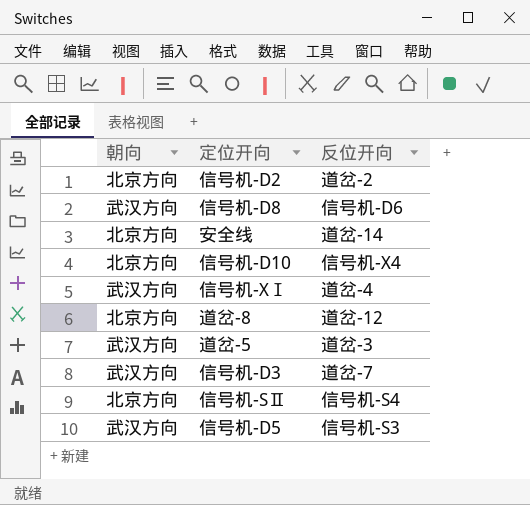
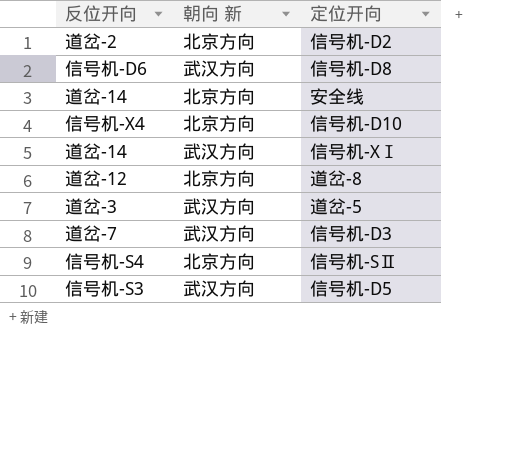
column 反位开向 | position: 3 -> 1
column name: 朝向 -> 朝向 新
信号机-XⅠ | 反位开向: 道岔-4 -> 道岔-14

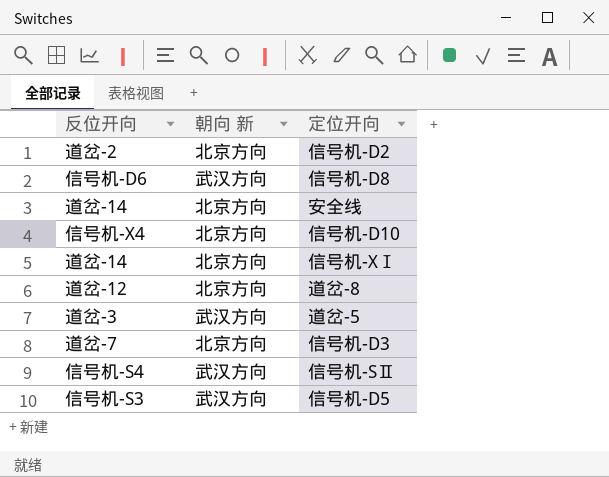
信号机-XⅠ | 朝向 新: 武汉方向 -> 北京方向
信号机-D3 | 朝向 新: 武汉方向 -> 北京方向
信号机-SⅡ | 朝向 新: 北京方向 -> 武汉方向

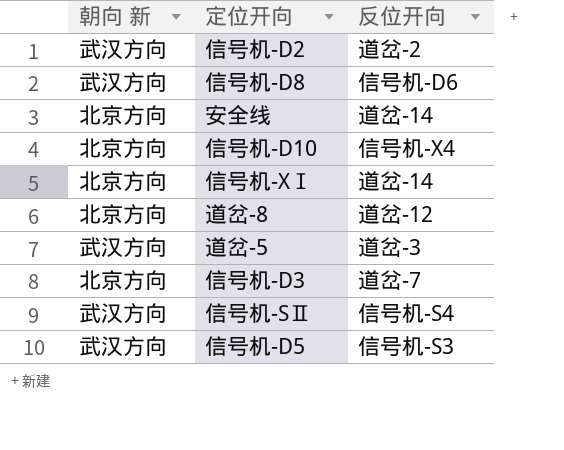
column 反位开向 | position: 1 -> 3
信号机-D2 | 朝向 新: 北京方向 -> 武汉方向

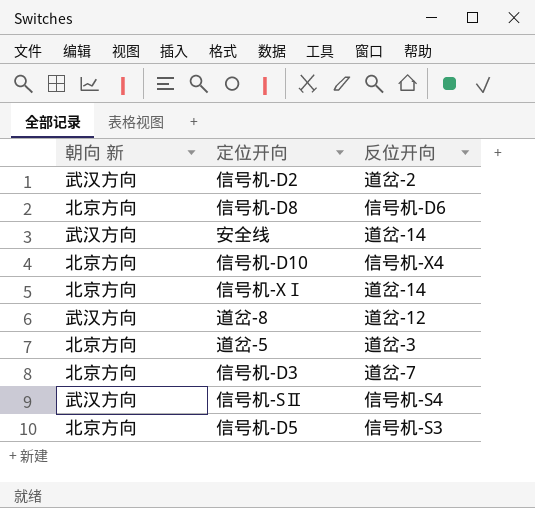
信号机-D8 | 朝向 新: 武汉方向 -> 北京方向
安全线 | 朝向 新: 北京方向 -> 武汉方向
道岔-8 | 朝向 新: 北京方向 -> 武汉方向
道岔-5 | 朝向 新: 武汉方向 -> 北京方向
信号机-D5 | 朝向 新: 武汉方向 -> 北京方向

